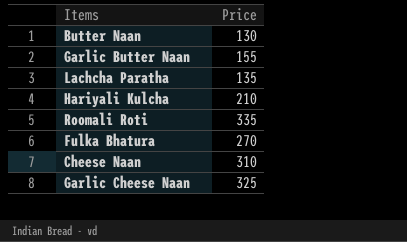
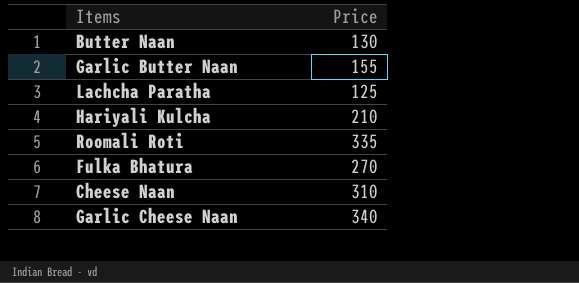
Lachcha Paratha | Price: 135 -> 125
Garlic Cheese Naan | Price: 325 -> 340

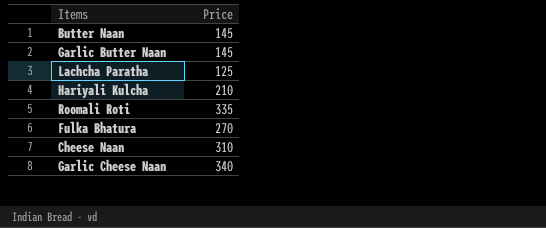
Butter Naan | Price: 130 -> 145
Garlic Butter Naan | Price: 155 -> 145

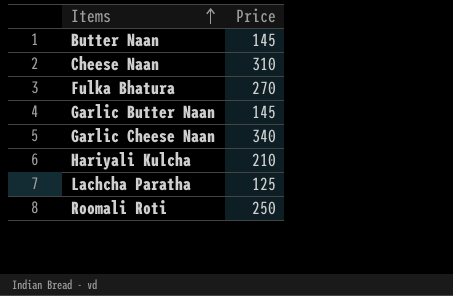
row order: none -> Items ascending
Roomali Roti | Price: 335 -> 250

